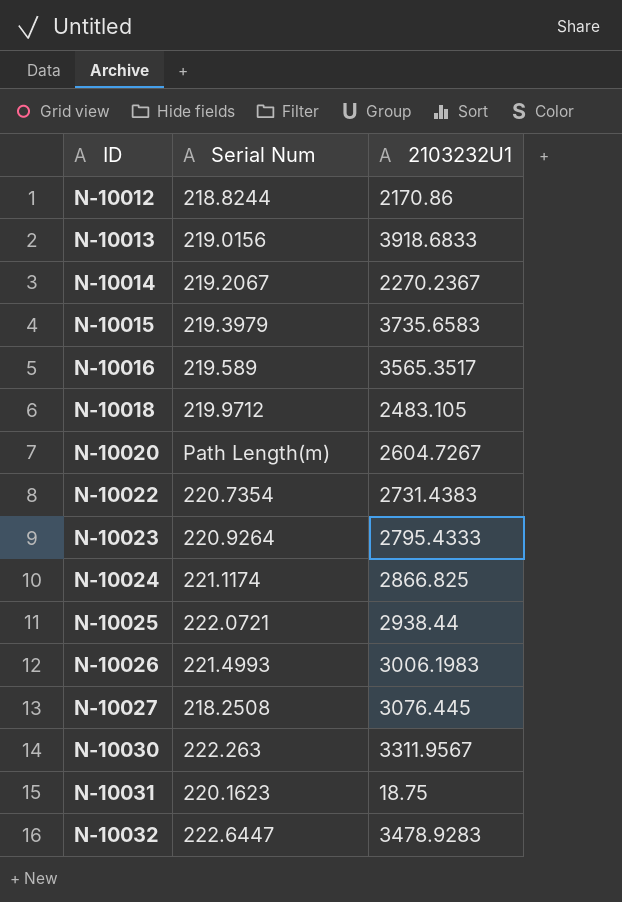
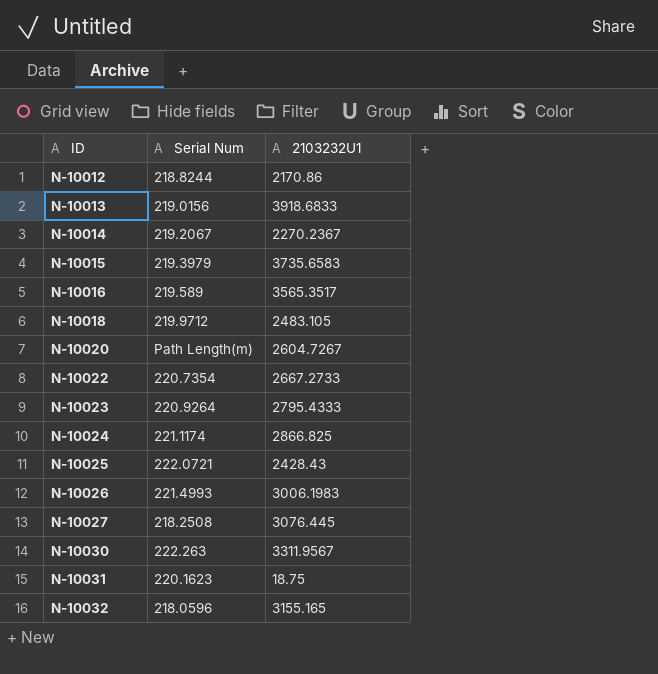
N-10022 | 2103232U1: 2731.4383 -> 2667.2733
N-10025 | 2103232U1: 2938.44 -> 2428.43
N-10032 | Serial Num: 222.6447 -> 218.0596
N-10032 | 2103232U1: 3478.9283 -> 3155.165

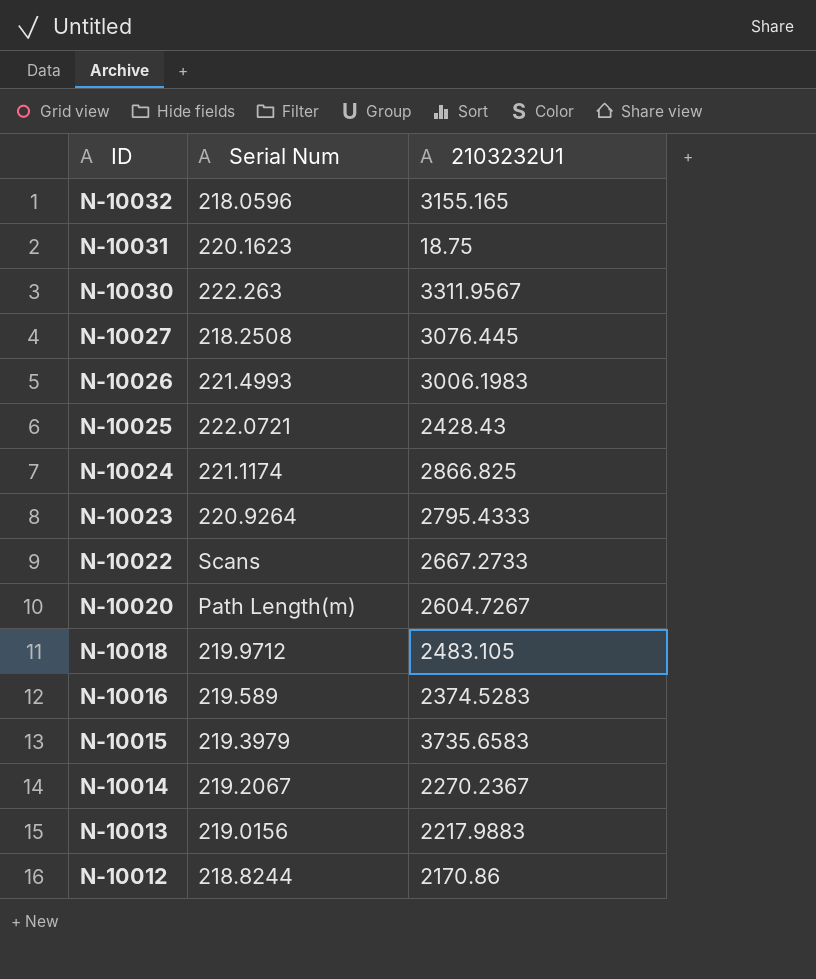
row order: ID ascending -> ID descending
N-10022 | Serial Num: 220.7354 -> Scans
N-10016 | 2103232U1: 3565.3517 -> 2374.5283
N-10013 | 2103232U1: 3918.6833 -> 2217.9883

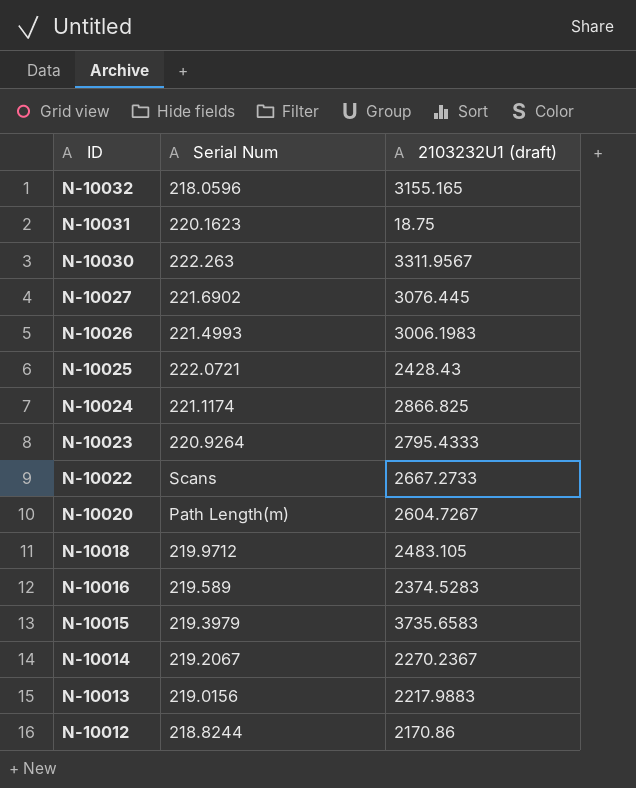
column name: 2103232U1 -> 2103232U1 (draft)
N-10027 | Serial Num: 218.2508 -> 221.6902

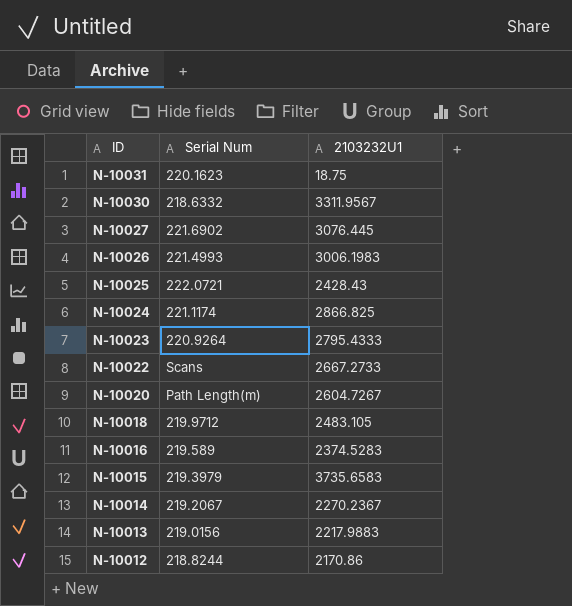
column name: 2103232U1 (draft) -> 2103232U1
row N-10032: 218.0596 | 3155.165 -> none
N-10030 | Serial Num: 222.263 -> 218.6332

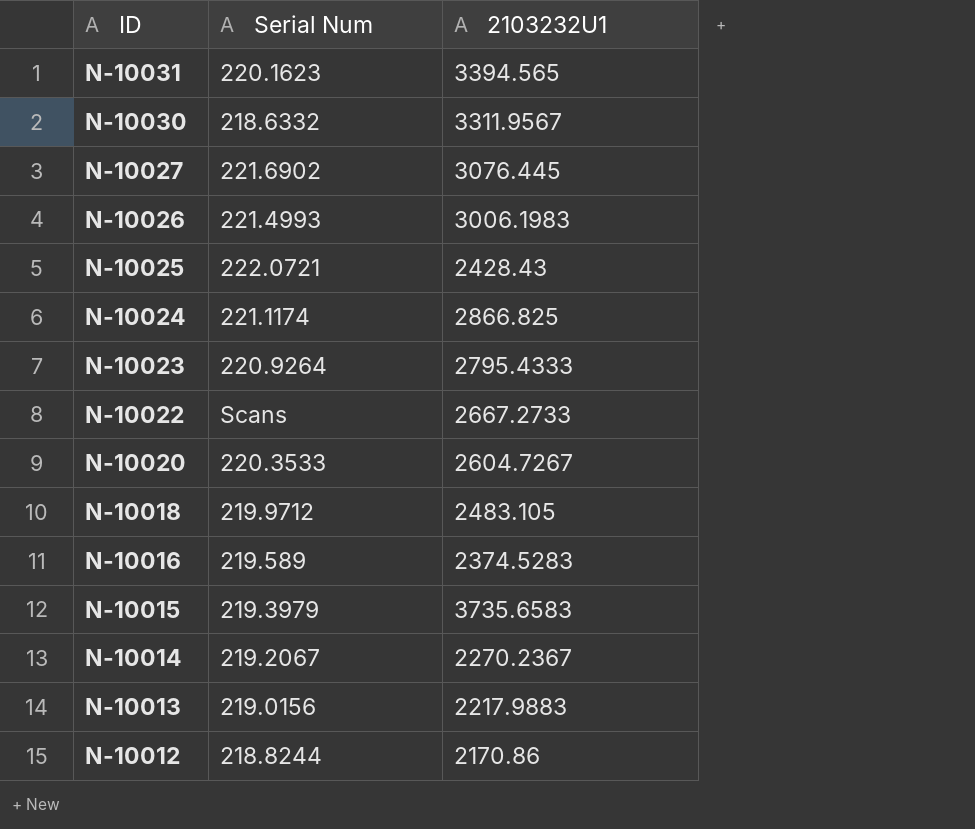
N-10031 | 2103232U1: 18.75 -> 3394.565
N-10020 | Serial Num: Path Length(m) -> 220.3533

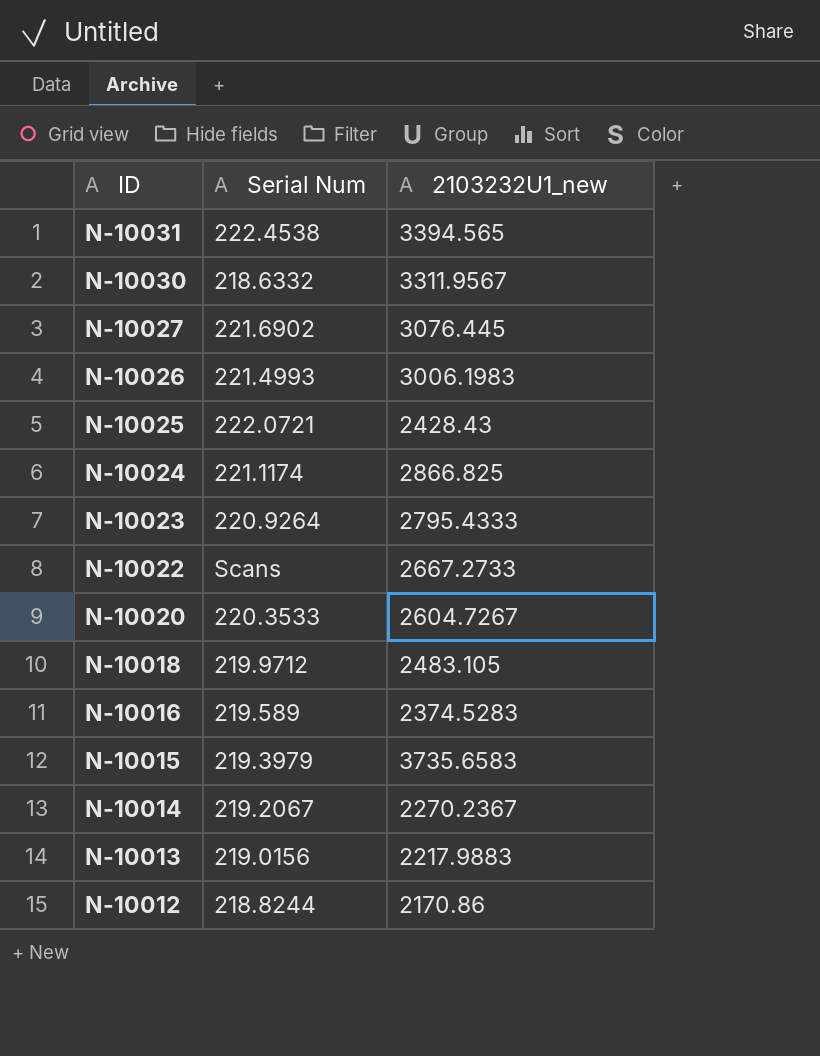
column name: 2103232U1 -> 2103232U1_new
N-10031 | Serial Num: 220.1623 -> 222.4538

